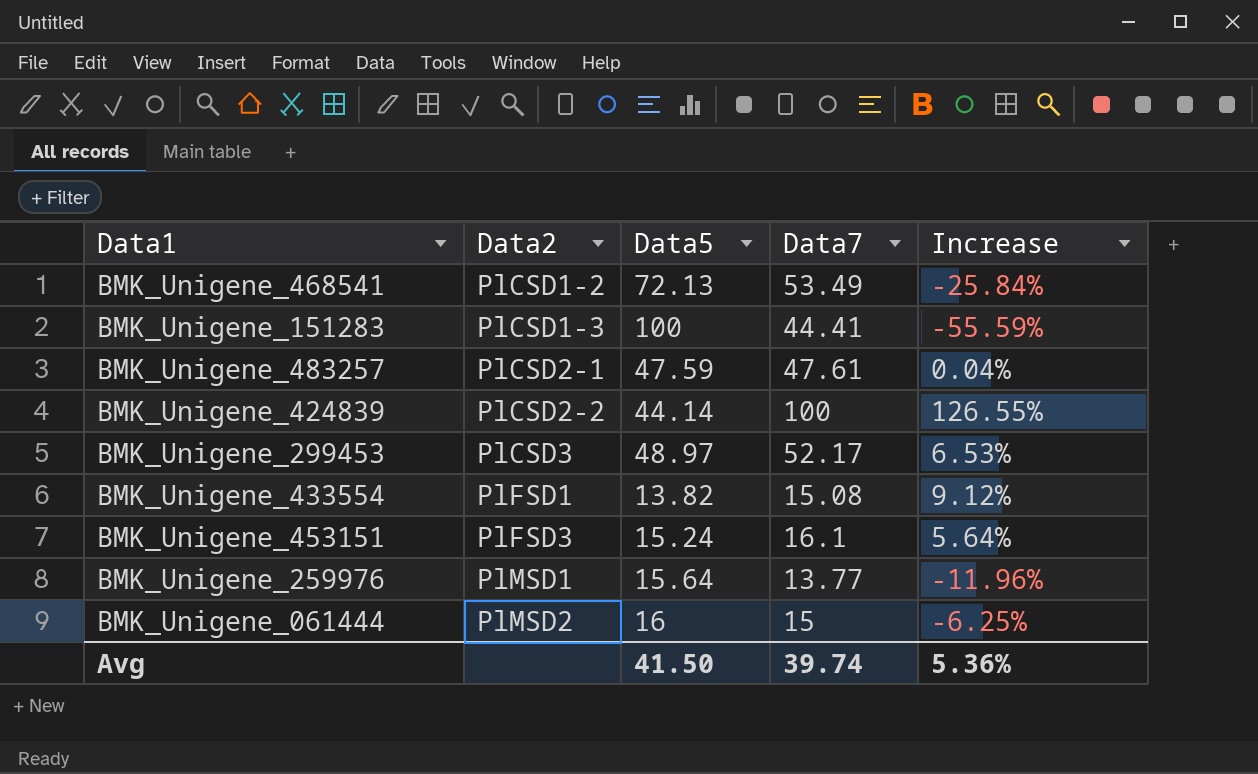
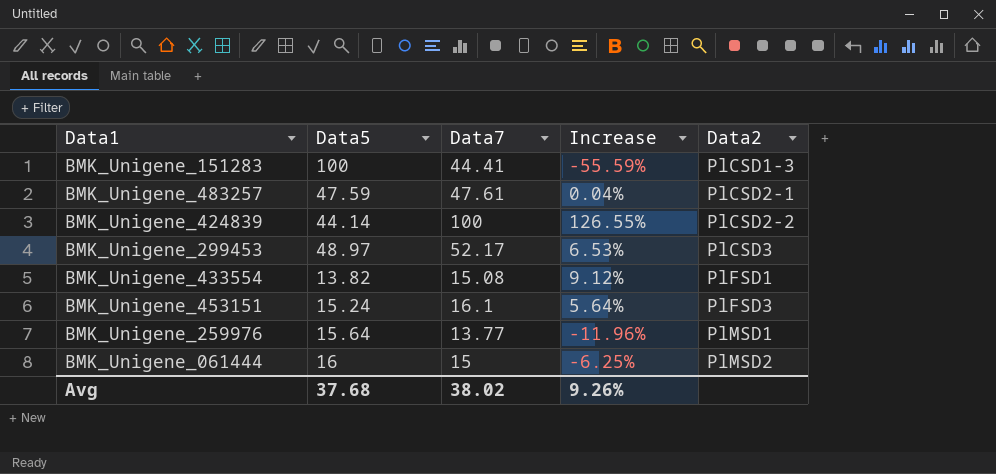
column Data2 | position: 2 -> 5
row BMK_Unigene_468541: PlCSD1-2 | 72.13 | 53.49 | -25.84% -> none
Avg | Data5: 41.50 -> 37.68
Avg | Data7: 39.74 -> 38.02
Avg | Increase: 5.36% -> 9.26%

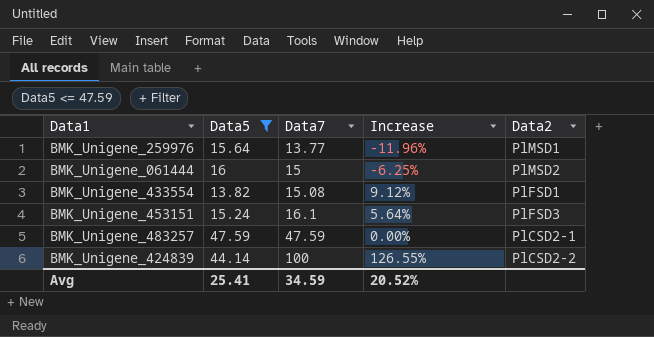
filter: none -> Data5 <= 47.59
row order: Data2 ascending -> Data7 ascending
BMK_Unigene_483257 | Data7: 47.61 -> 47.59
BMK_Unigene_483257 | Increase: 0.04% -> 0.00%
Avg | Data5: 37.68 -> 25.41
Avg | Data7: 38.02 -> 34.59
Avg | Increase: 9.26% -> 20.52%

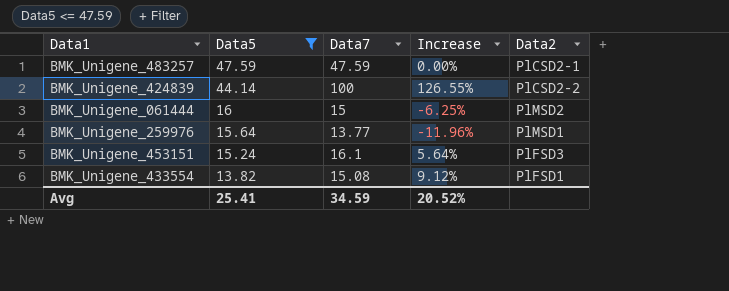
row order: Data7 ascending -> Data5 descending

